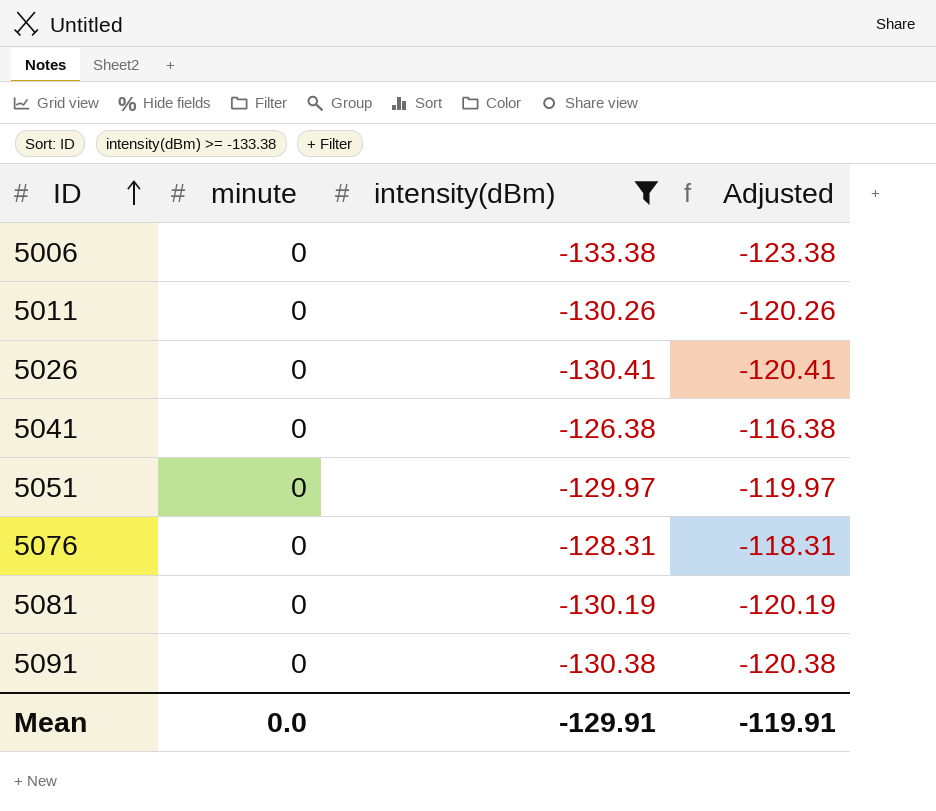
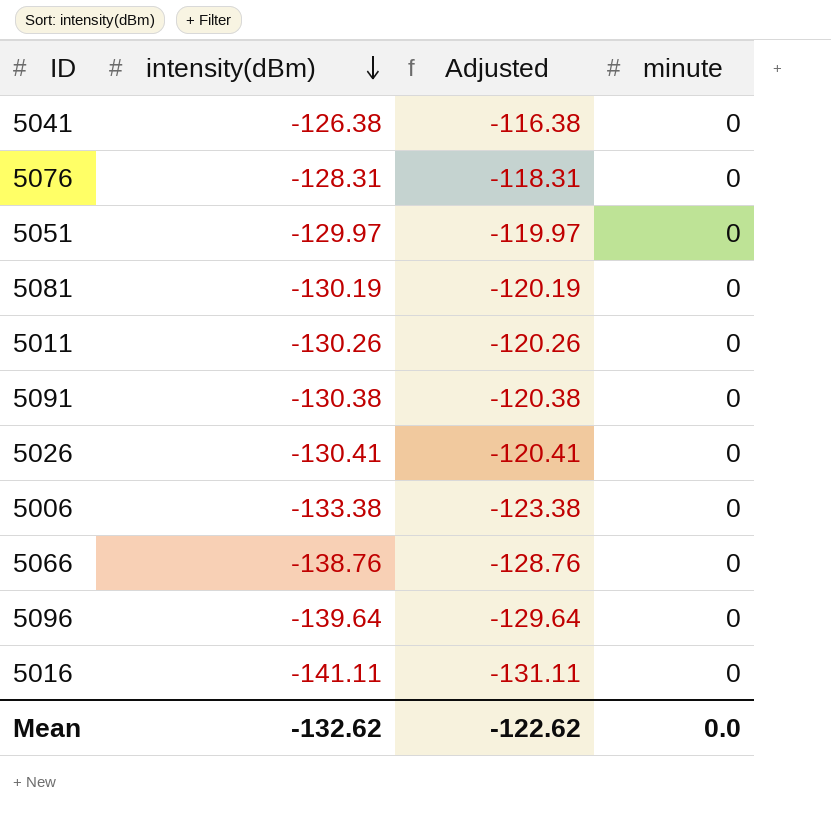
filter: intensity(dBm) >= -133.38 -> none
row order: ID ascending -> intensity(dBm) descending
column minute | position: 2 -> 4
Mean | intensity(dBm): -129.91 -> -132.62
Mean | Adjusted: -119.91 -> -122.62

